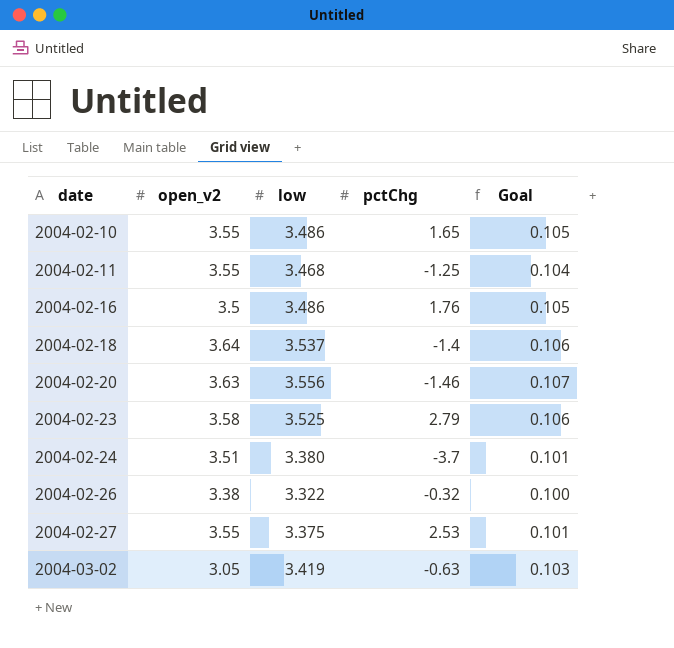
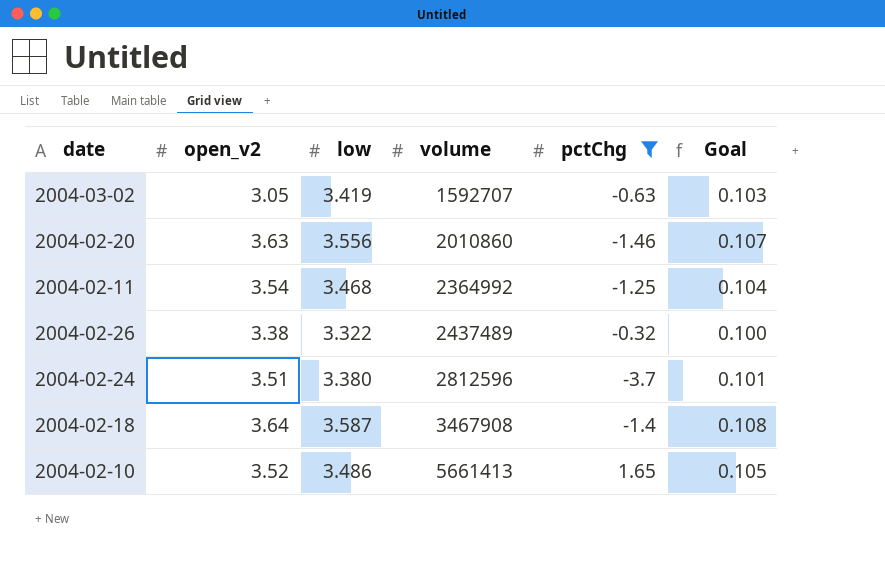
filter: none -> pctChg <= 1.65
row order: date ascending -> volume ascending
column volume | position: none -> 4
2004-02-11 | open_v2: 3.55 -> 3.54
2004-02-18 | low: 3.537 -> 3.587
2004-02-18 | Goal: 0.106 -> 0.108
2004-02-10 | open_v2: 3.55 -> 3.52

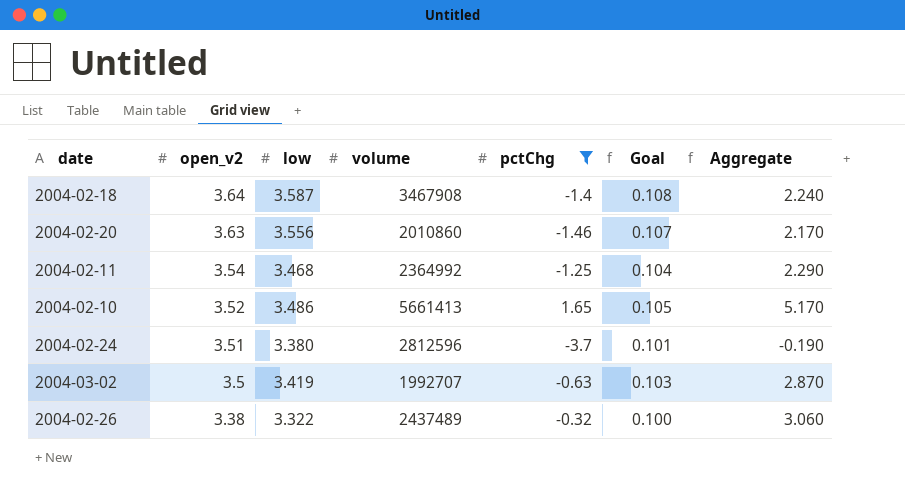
row order: volume ascending -> open_v2 descending
column Aggregate | formula: none -> [open_v2] + [pctChg]
2004-03-02 | open_v2: 3.05 -> 3.5
2004-03-02 | volume: 1592707 -> 1992707

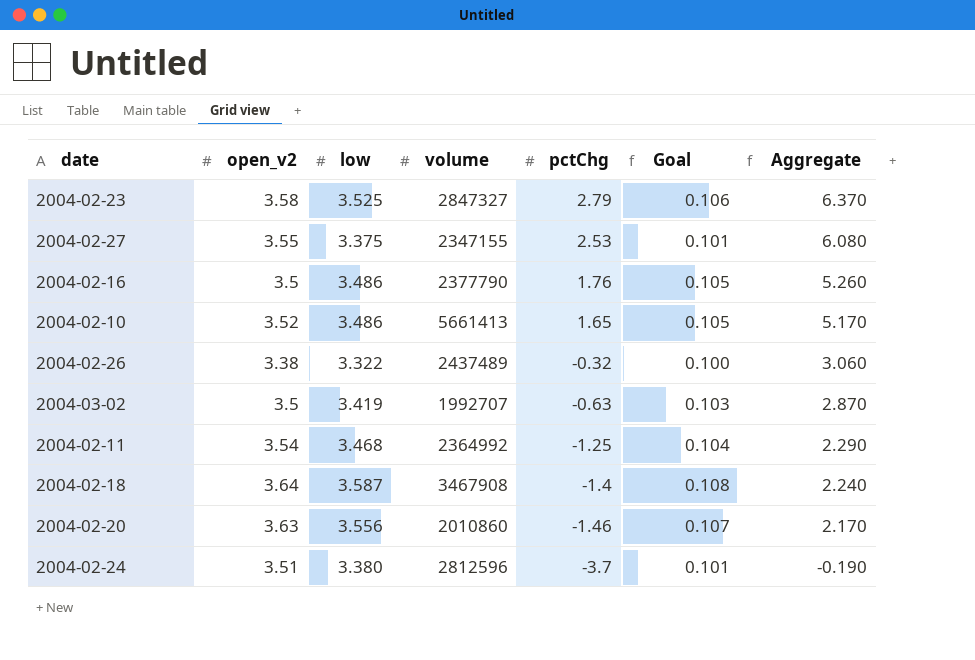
filter: pctChg <= 1.65 -> none
row order: open_v2 descending -> pctChg descending

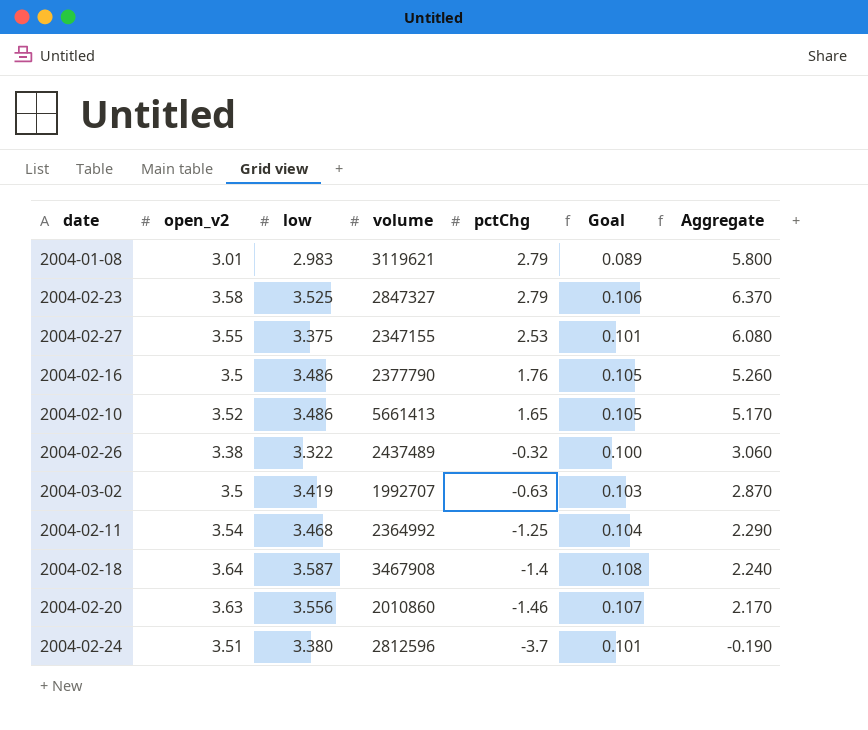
row 2004-01-08: none -> 3.01 | 2.983 | 3119621 | 2.79 | 0.089 | 5.800

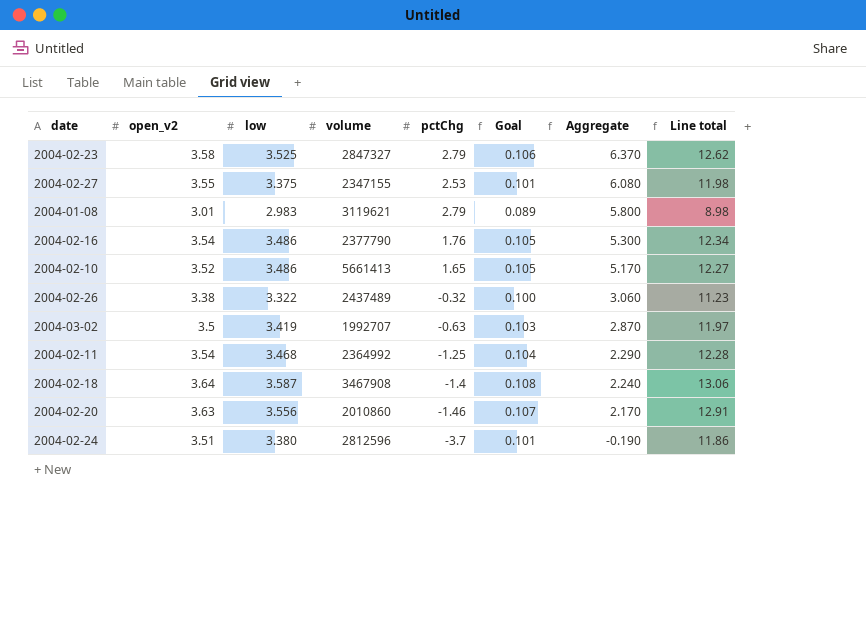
row order: pctChg descending -> Aggregate descending
column Line total | formula: none -> [open_v2] * [low]
2004-02-16 | open_v2: 3.5 -> 3.54
2004-02-16 | Aggregate: 5.260 -> 5.300

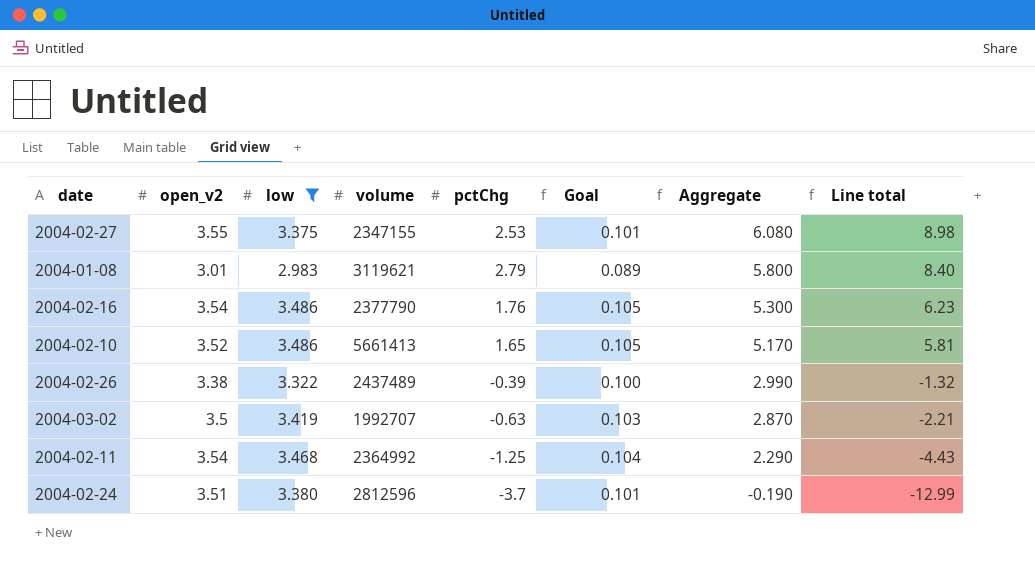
filter: none -> low <= 3.486
column Line total | formula: [open_v2] * [low] -> [open_v2] * [pctChg]
2004-02-26 | pctChg: -0.32 -> -0.39
2004-02-26 | Aggregate: 3.060 -> 2.990

